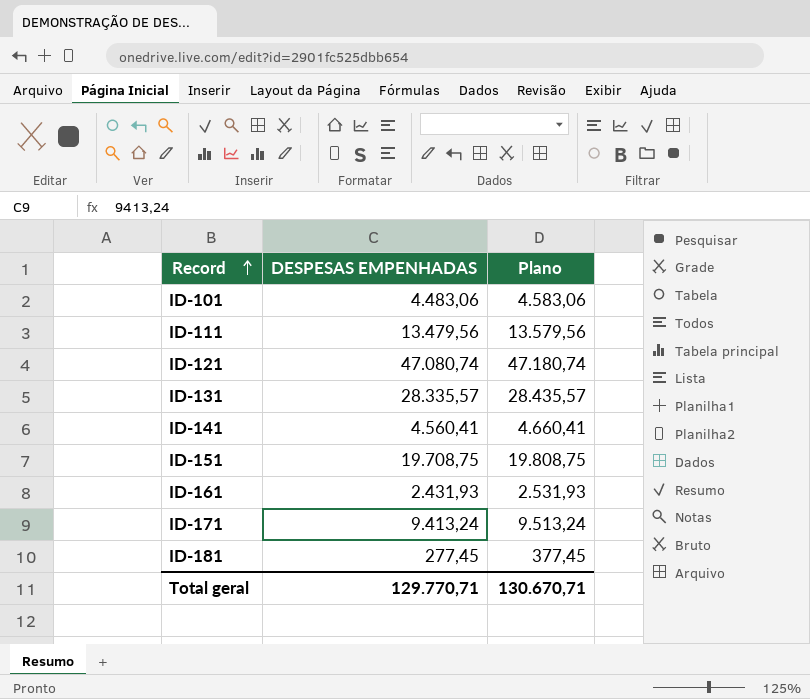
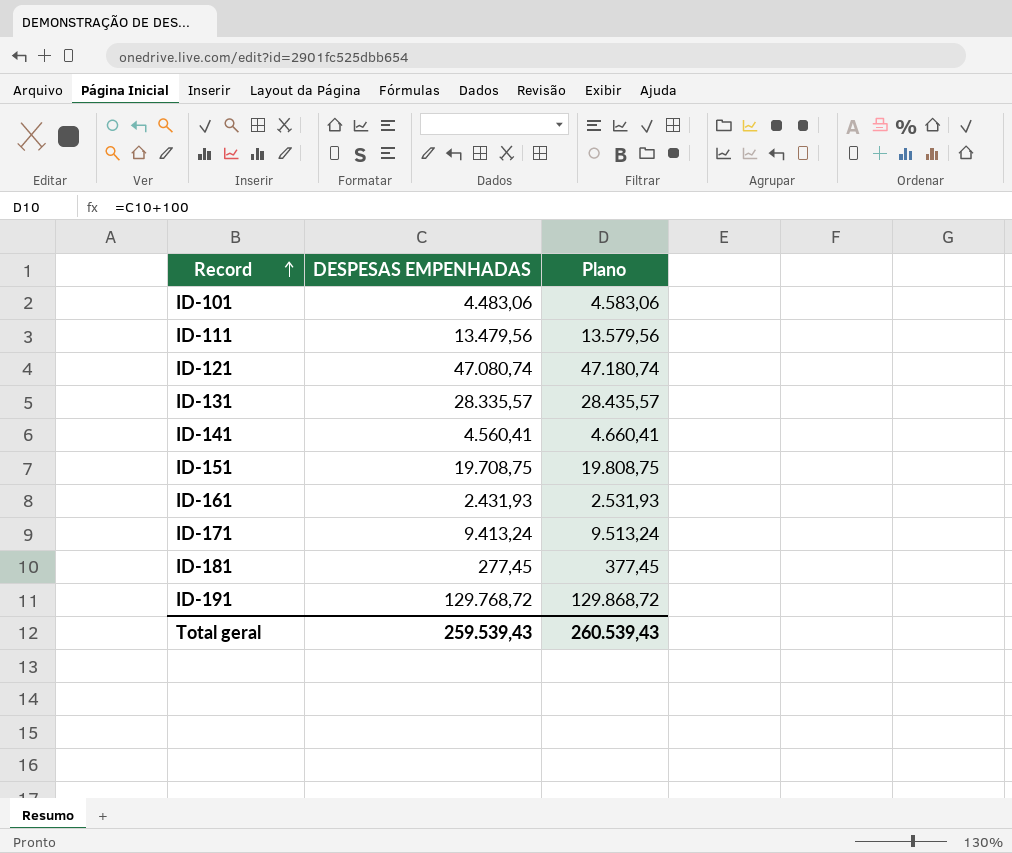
row ID-191: none -> 129.768,72 | 129.868,72
Total geral | DESPESAS EMPENHADAS: 129.770,71 -> 259.539,43
Total geral | Plano: 130.670,71 -> 260.539,43

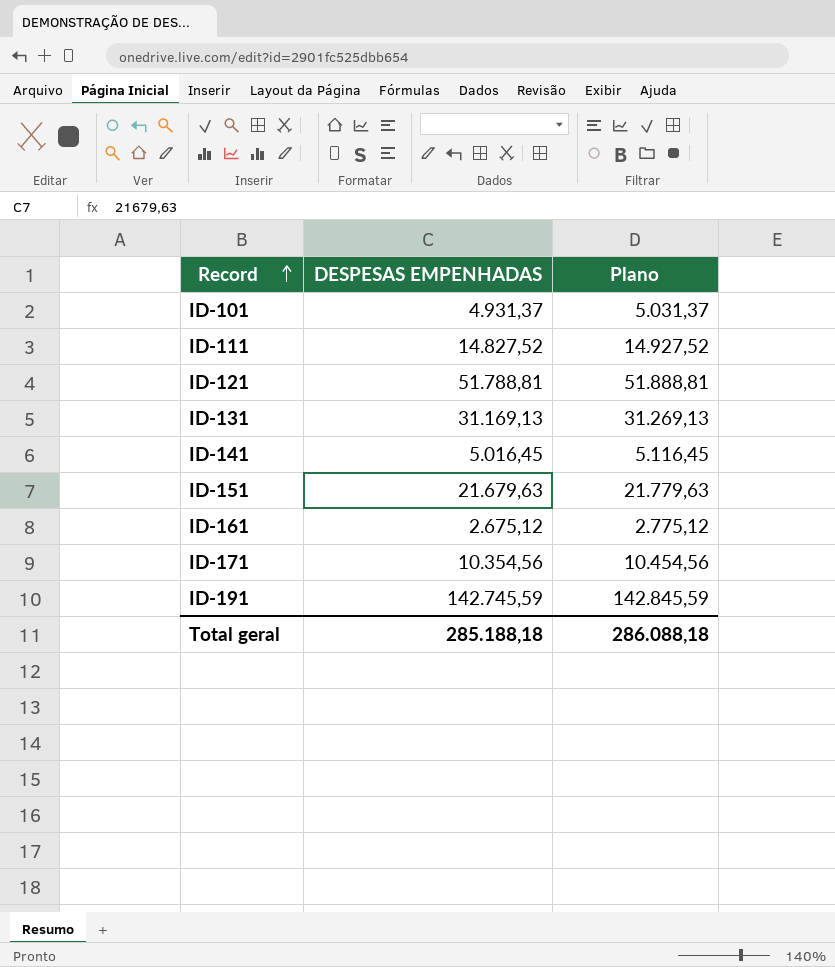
row ID-181: 277,45 | 377,45 -> none
ID-101 | DESPESAS EMPENHADAS: 4.483,06 -> 4.931,37
ID-101 | Plano: 4.583,06 -> 5.031,37
ID-111 | DESPESAS EMPENHADAS: 13.479,56 -> 14.827,52
ID-111 | Plano: 13.579,56 -> 14.927,52
ID-121 | DESPESAS EMPENHADAS: 47.080,74 -> 51.788,81
ID-121 | Plano: 47.180,74 -> 51.888,81
ID-131 | DESPESAS EMPENHADAS: 28.335,57 -> 31.169,13
ID-131 | Plano: 28.435,57 -> 31.269,13
ID-141 | DESPESAS EMPENHADAS: 4.560,41 -> 5.016,45
ID-141 | Plano: 4.660,41 -> 5.116,45
ID-151 | DESPESAS EMPENHADAS: 19.708,75 -> 21.679,63
ID-151 | Plano: 19.808,75 -> 21.779,63
ID-161 | DESPESAS EMPENHADAS: 2.431,93 -> 2.675,12
ID-161 | Plano: 2.531,93 -> 2.775,12
ID-171 | DESPESAS EMPENHADAS: 9.413,24 -> 10.354,56
ID-171 | Plano: 9.513,24 -> 10.454,56
ID-191 | DESPESAS EMPENHADAS: 129.768,72 -> 142.745,59
ID-191 | Plano: 129.868,72 -> 142.845,59
Total geral | DESPESAS EMPENHADAS: 259.539,43 -> 285.188,18
Total geral | Plano: 260.539,43 -> 286.088,18

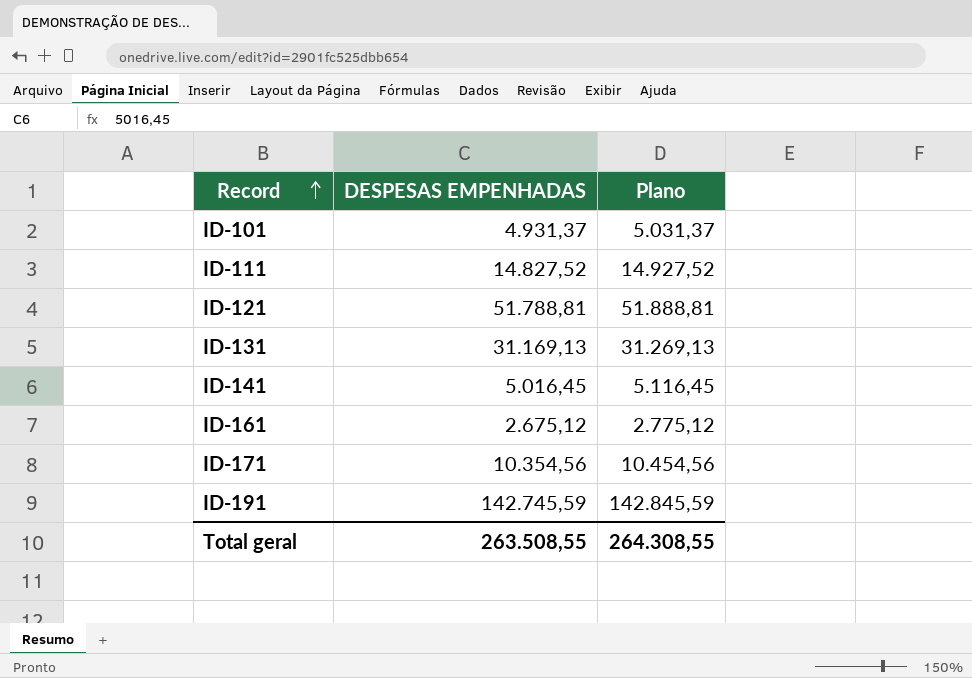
row ID-151: 21.679,63 | 21.779,63 -> none
Total geral | DESPESAS EMPENHADAS: 285.188,18 -> 263.508,55
Total geral | Plano: 286.088,18 -> 264.308,55

